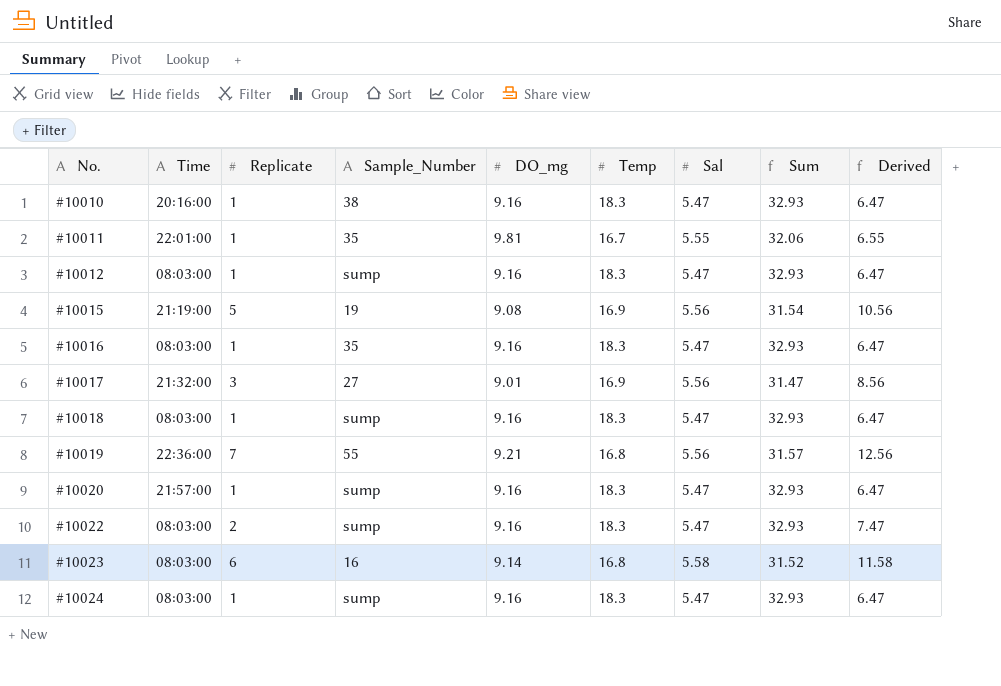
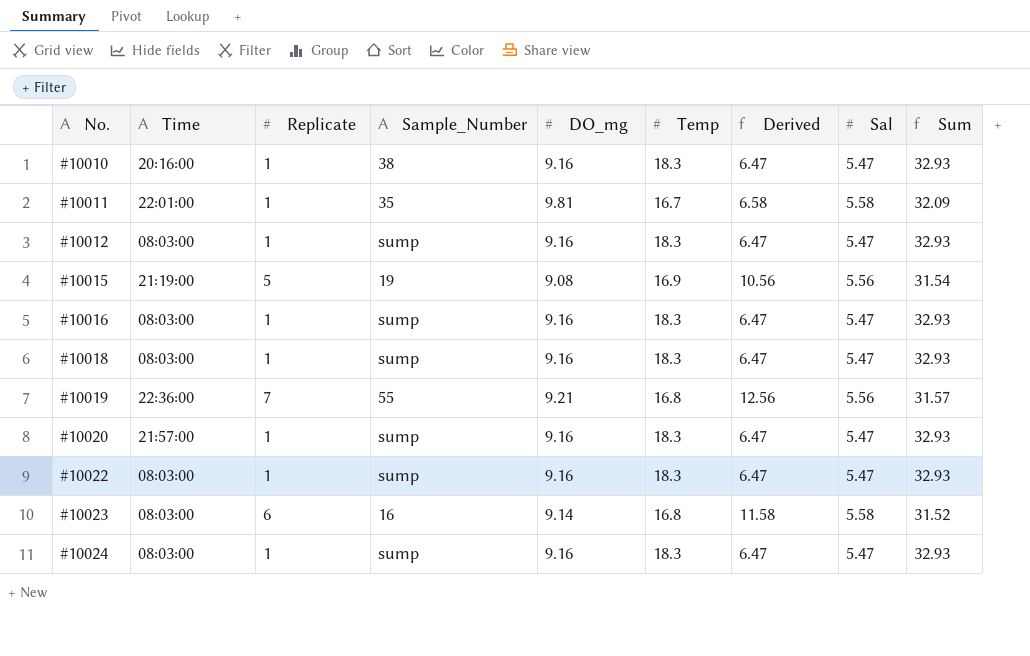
column Derived | position: 9 -> 7
row #10017: 21:32:00 | 3 | 27 | 9.01 | 16.9 | 5.56 | 31.47 | 8.56 -> none
#10011 | Derived: 6.55 -> 6.58
#10011 | Sal: 5.55 -> 5.58
#10011 | Sum: 32.06 -> 32.09
#10016 | Sample_Number: 35 -> sump
#10022 | Replicate: 2 -> 1
#10022 | Derived: 7.47 -> 6.47

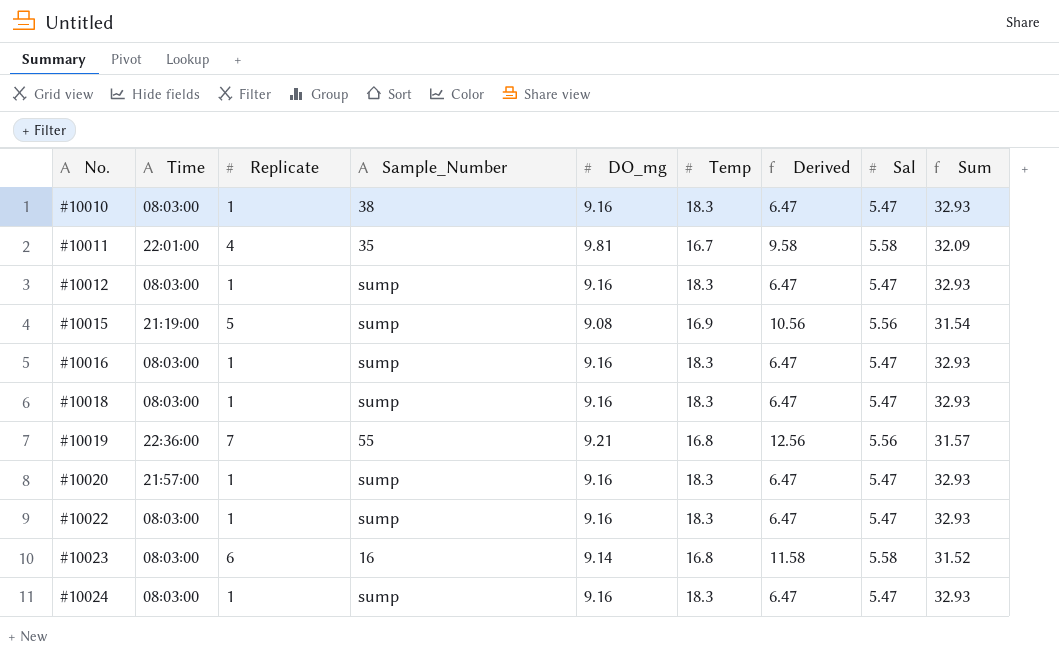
#10010 | Time: 20:16:00 -> 08:03:00
#10011 | Replicate: 1 -> 4
#10011 | Derived: 6.58 -> 9.58
#10015 | Sample_Number: 19 -> sump

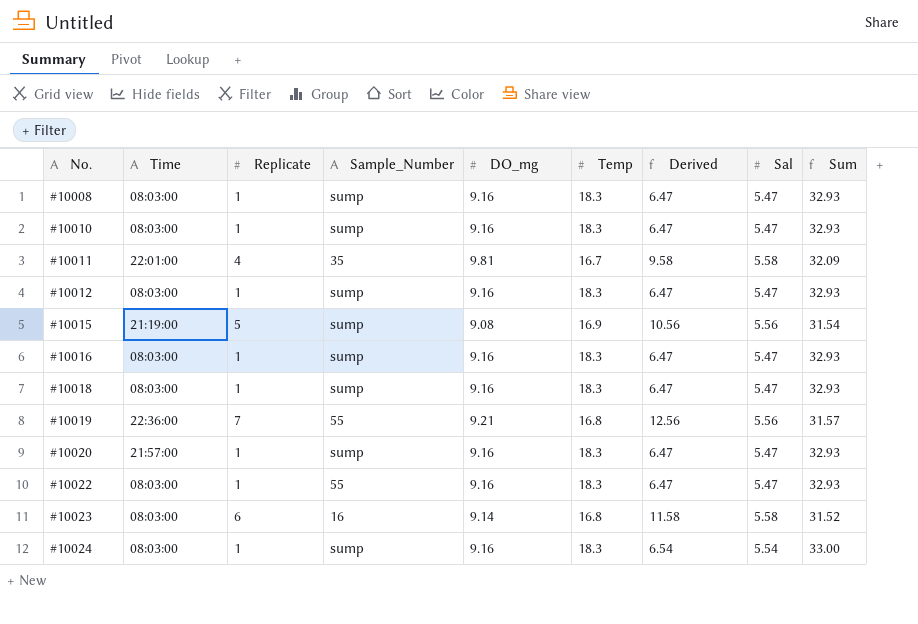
row #10008: none -> 08:03:00 | 1 | sump | 9.16 | 18.3 | 6.47 | 5.47 | 32.93
#10010 | Sample_Number: 38 -> sump
#10022 | Sample_Number: sump -> 55
#10024 | Derived: 6.47 -> 6.54
#10024 | Sal: 5.47 -> 5.54
#10024 | Sum: 32.93 -> 33.00

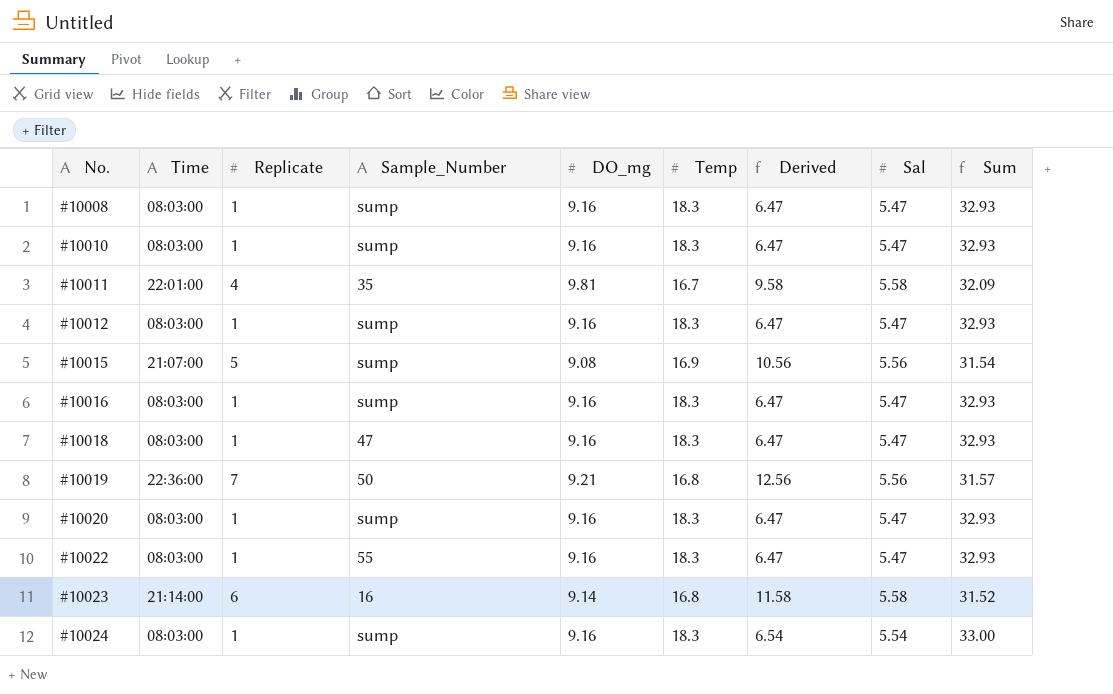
#10015 | Time: 21:19:00 -> 21:07:00
#10018 | Sample_Number: sump -> 47
#10019 | Sample_Number: 55 -> 50
#10020 | Time: 21:57:00 -> 08:03:00
#10023 | Time: 08:03:00 -> 21:14:00

